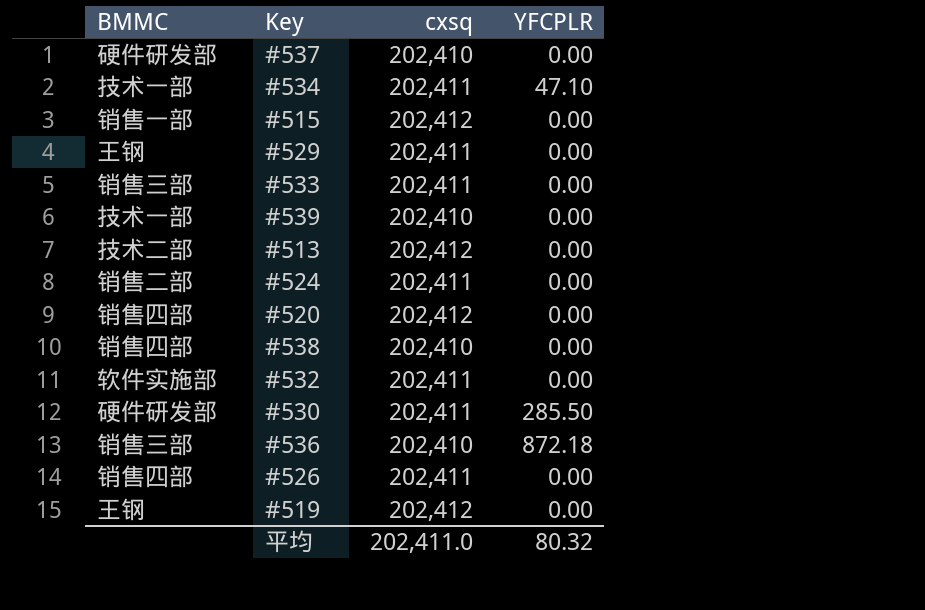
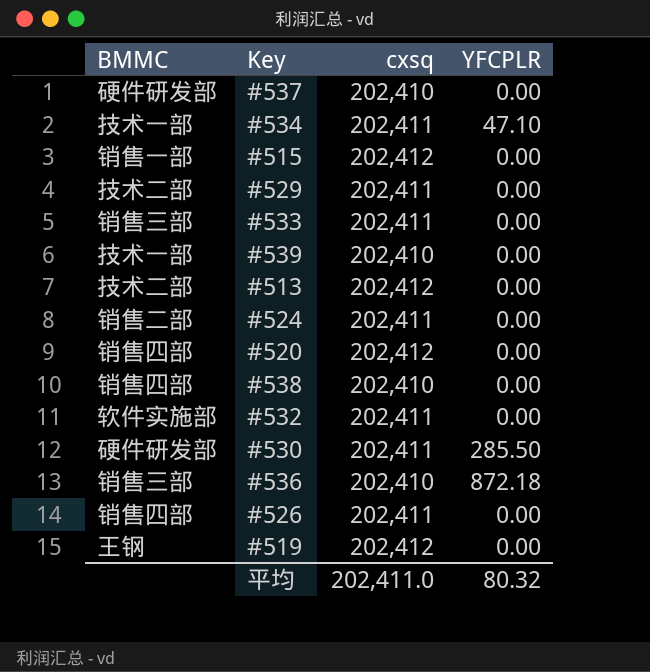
#529 | BMMC: 王钢 -> 技术二部

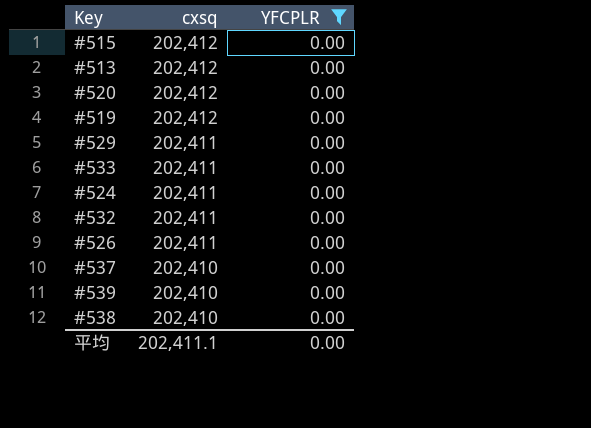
filter: none -> YFCPLR = 0.00
row order: none -> cxsq descending
column BMMC | position: 1 -> none
平均 | cxsq: 202,411.0 -> 202,411.1
平均 | YFCPLR: 80.32 -> 0.00

